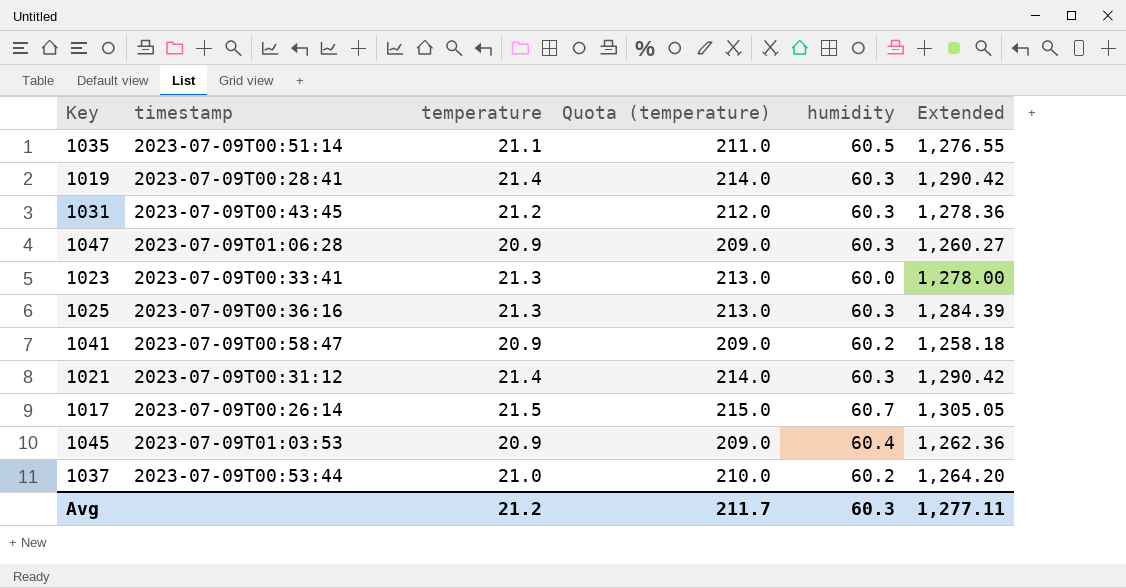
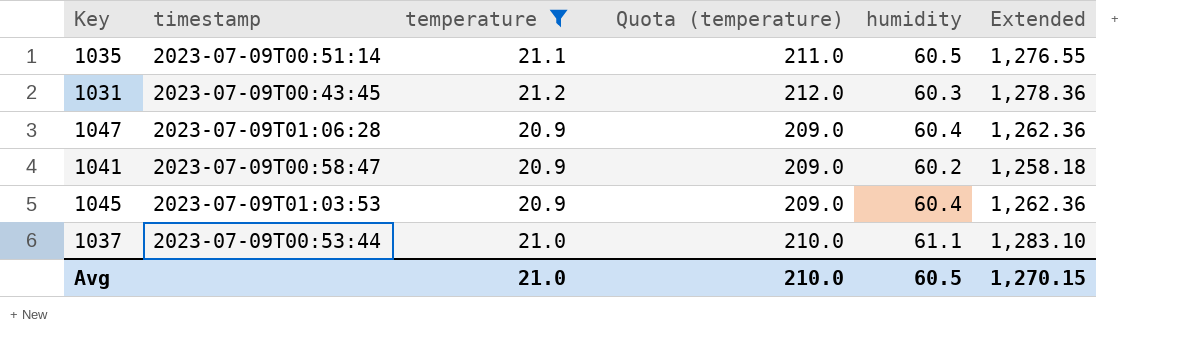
filter: none -> temperature <= 21.2
1047 | humidity: 60.3 -> 60.4
1047 | Extended: 1,260.27 -> 1,262.36
1037 | humidity: 60.2 -> 61.1
1037 | Extended: 1,264.20 -> 1,283.10
Avg | temperature: 21.2 -> 21.0
Avg | Quota (temperature): 211.7 -> 210.0
Avg | humidity: 60.3 -> 60.5
Avg | Extended: 1,277.11 -> 1,270.15

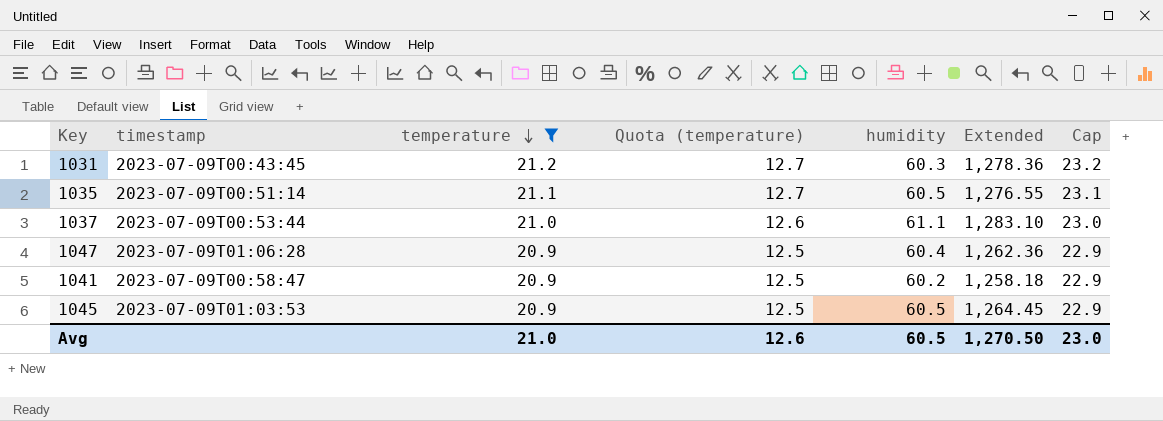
row order: none -> temperature descending
column Quota (temperature) | formula: [temperature] * 10 -> [temperature] * 0.6
column Cap | formula: none -> [temperature] + 2
1045 | humidity: 60.4 -> 60.5
1045 | Extended: 1,262.36 -> 1,264.45
Avg | Quota (temperature): 210.0 -> 12.6
Avg | Extended: 1,270.15 -> 1,270.50

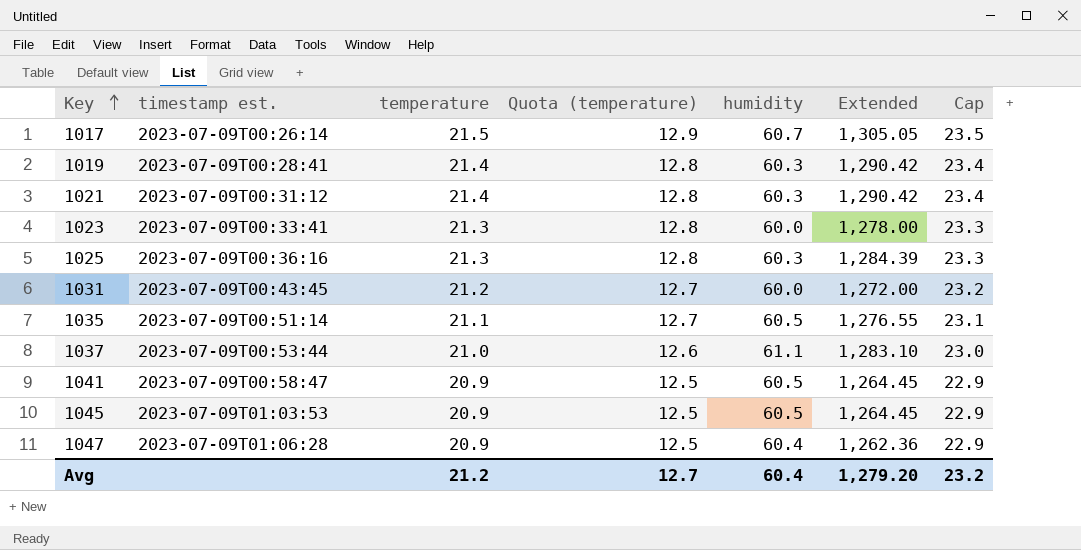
filter: temperature <= 21.2 -> none
row order: temperature descending -> Key ascending
column name: timestamp -> timestamp est.
1031 | humidity: 60.3 -> 60.0
1031 | Extended: 1,278.36 -> 1,272.00
1041 | humidity: 60.2 -> 60.5
1041 | Extended: 1,258.18 -> 1,264.45
Avg | temperature: 21.0 -> 21.2
Avg | Quota (temperature): 12.6 -> 12.7
Avg | humidity: 60.5 -> 60.4
Avg | Extended: 1,270.50 -> 1,279.20
Avg | Cap: 23.0 -> 23.2

